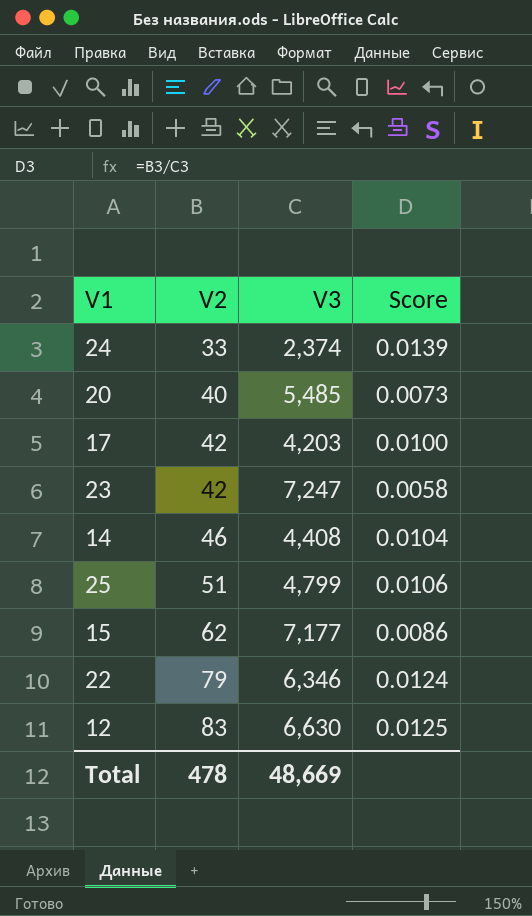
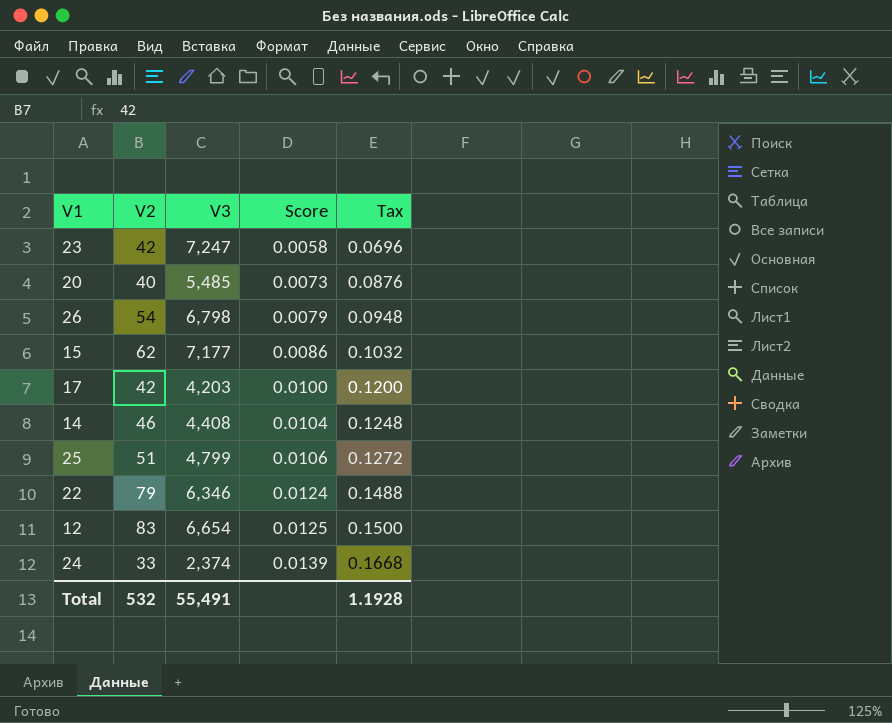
row order: V2 ascending -> Score ascending
column Tax | formula: none -> [Score] * 12
row 26: none -> 54 | 6,798 | 0.0079 | 0.0948
12 | V3: 6,630 -> 6,654
Total | V2: 478 -> 532
Total | V3: 48,669 -> 55,491

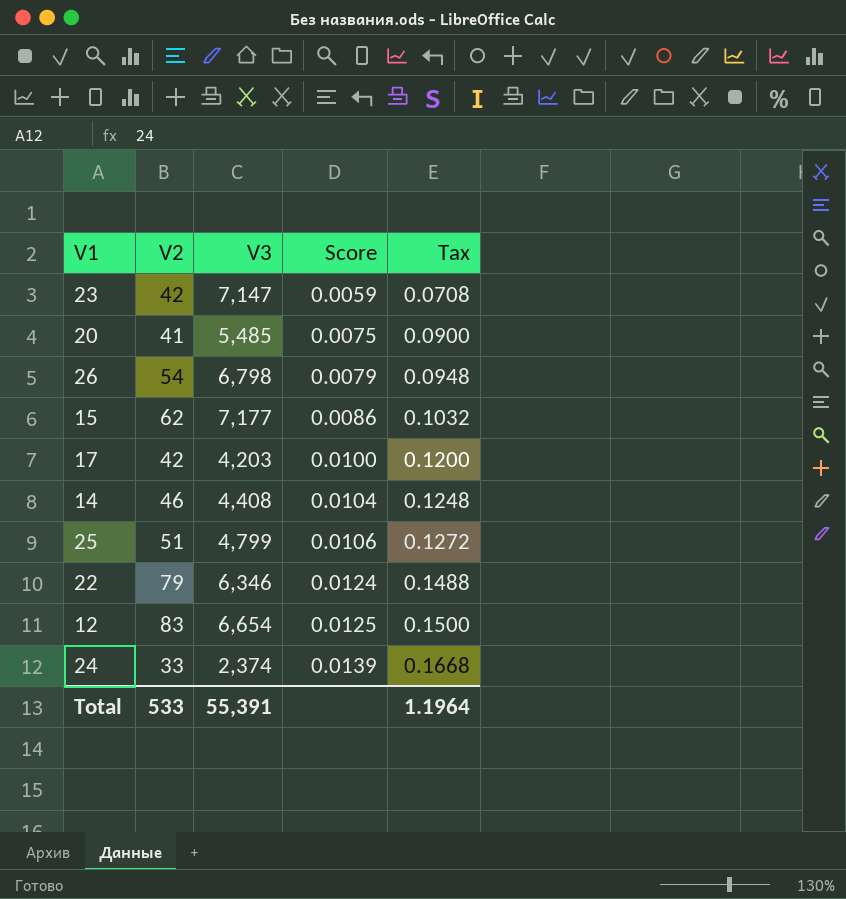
23 | V3: 7,247 -> 7,147
23 | Score: 0.0058 -> 0.0059
23 | Tax: 0.0696 -> 0.0708
20 | V2: 40 -> 41
20 | Score: 0.0073 -> 0.0075
20 | Tax: 0.0876 -> 0.0900
Total | V2: 532 -> 533
Total | V3: 55,491 -> 55,391
Total | Tax: 1.1928 -> 1.1964

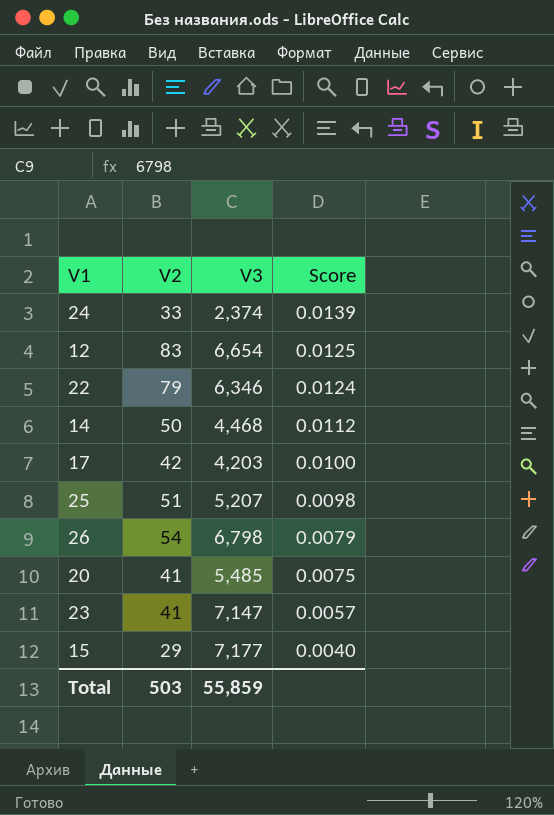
row order: Score ascending -> Score descending
column Tax | formula: [Score] * 12 -> none
14 | V2: 46 -> 50
14 | V3: 4,408 -> 4,468
14 | Score: 0.0104 -> 0.0112
25 | V3: 4,799 -> 5,207
25 | Score: 0.0106 -> 0.0098
23 | V2: 42 -> 41
23 | Score: 0.0059 -> 0.0057
15 | V2: 62 -> 29
15 | Score: 0.0086 -> 0.0040
Total | V2: 533 -> 503
Total | V3: 55,391 -> 55,859

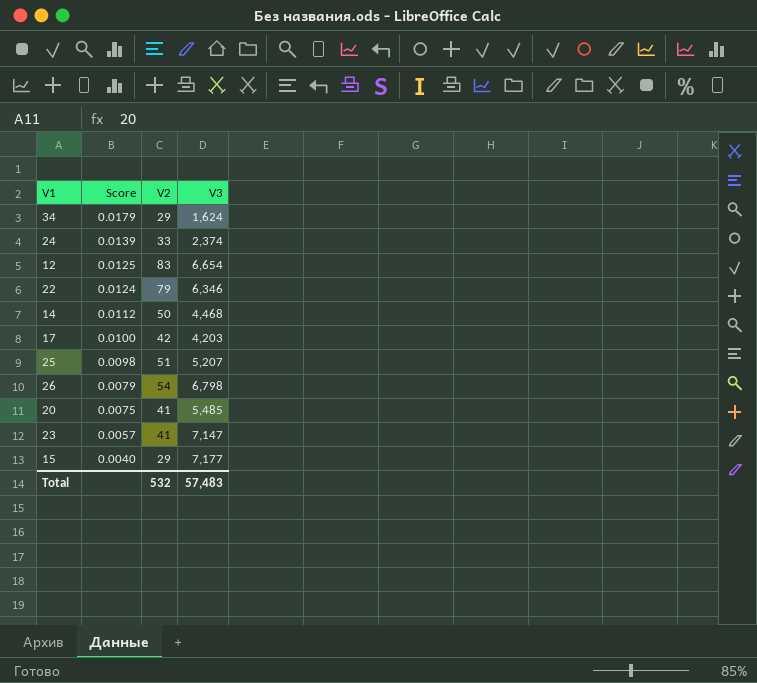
column Score | position: 4 -> 2
row 34: none -> 0.0179 | 29 | 1,624
Total | V2: 503 -> 532
Total | V3: 55,859 -> 57,483

